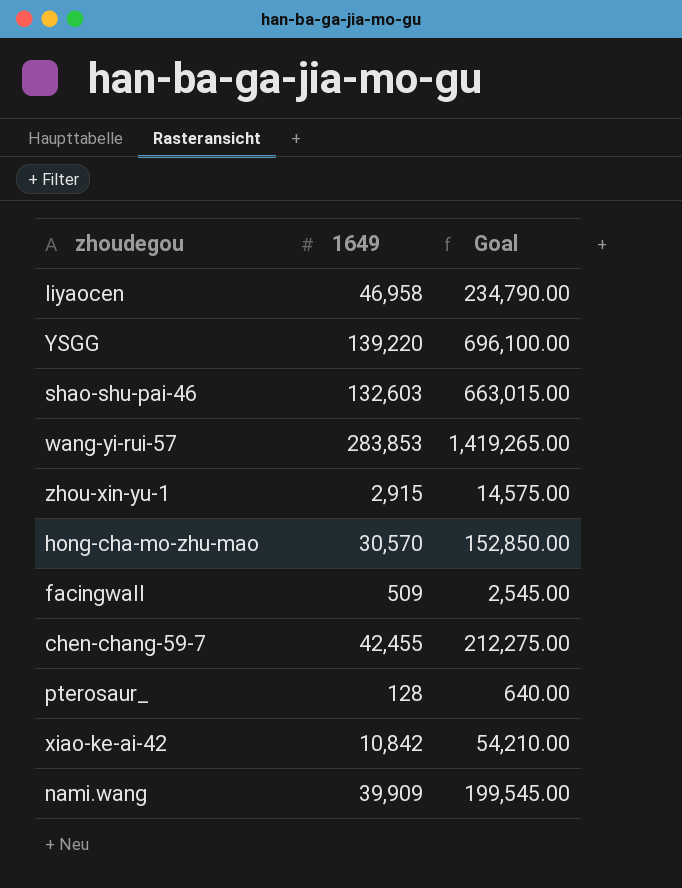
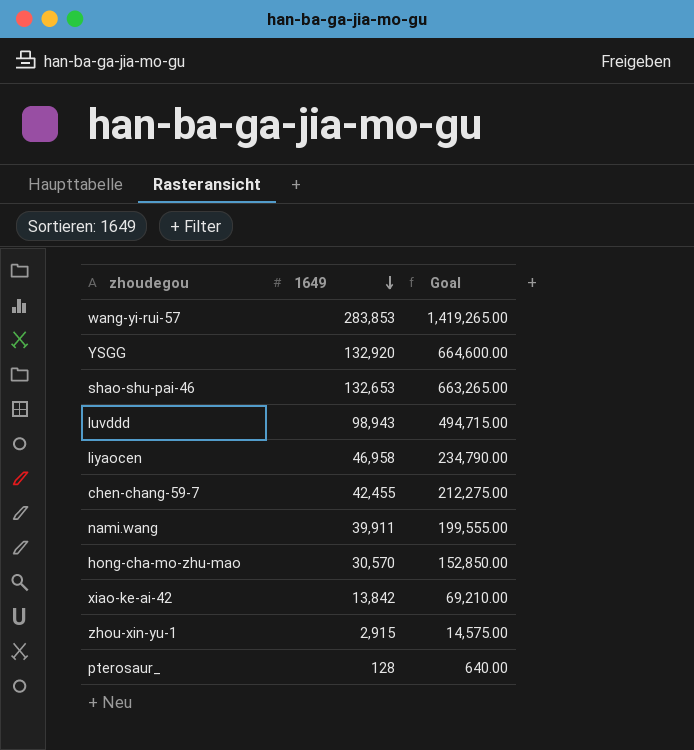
row order: none -> 1649 descending
row facingwall: 509 | 2,545.00 -> none
YSGG | 1649: 139,220 -> 132,920
YSGG | Goal: 696,100.00 -> 664,600.00
shao-shu-pai-46 | 1649: 132,603 -> 132,653
shao-shu-pai-46 | Goal: 663,015.00 -> 663,265.00
row luvddd: none -> 98,943 | 494,715.00
nami.wang | 1649: 39,909 -> 39,911
nami.wang | Goal: 199,545.00 -> 199,555.00
xiao-ke-ai-42 | 1649: 10,842 -> 13,842
xiao-ke-ai-42 | Goal: 54,210.00 -> 69,210.00

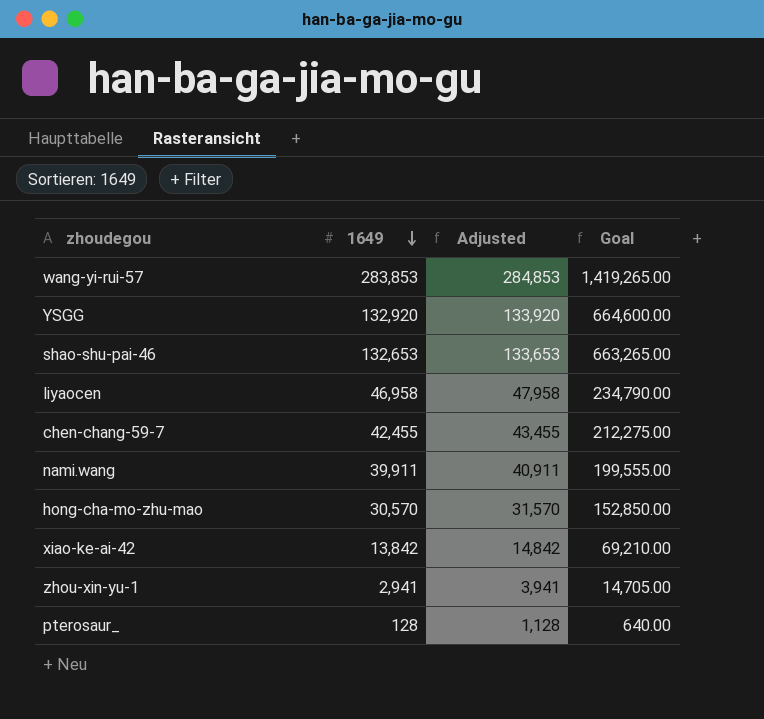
column Adjusted | formula: none -> [1649] + 1000
row luvddd: 98,943 | 494,715.00 -> none
zhou-xin-yu-1 | 1649: 2,915 -> 2,941
zhou-xin-yu-1 | Goal: 14,575.00 -> 14,705.00

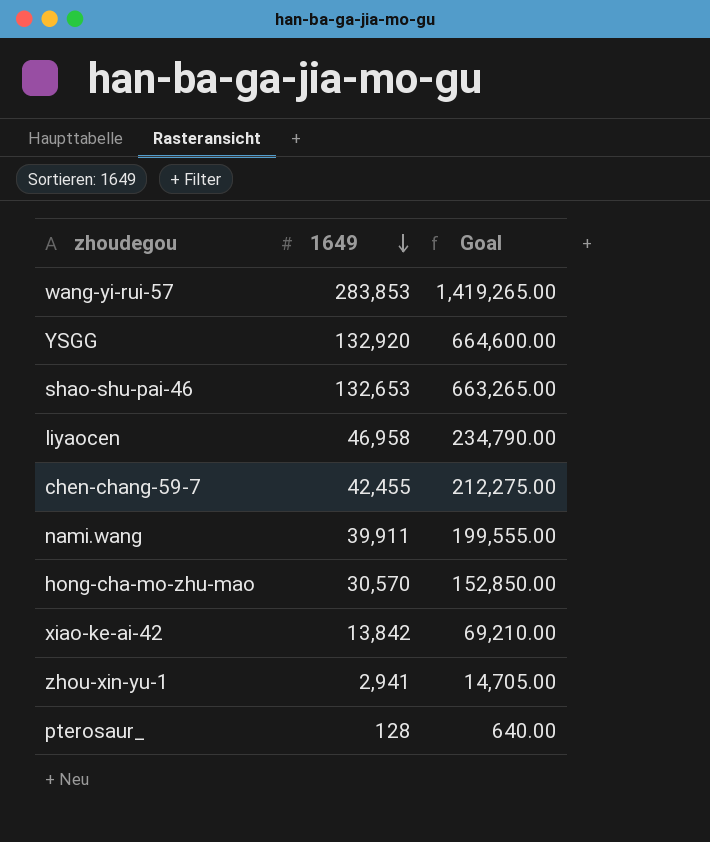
column Adjusted | formula: [1649] + 1000 -> none

